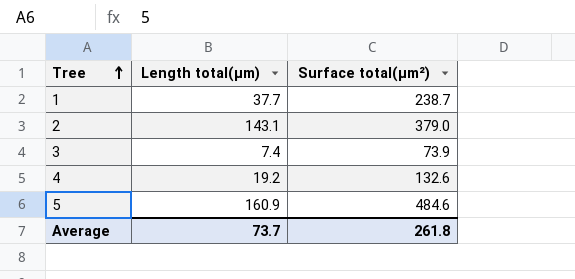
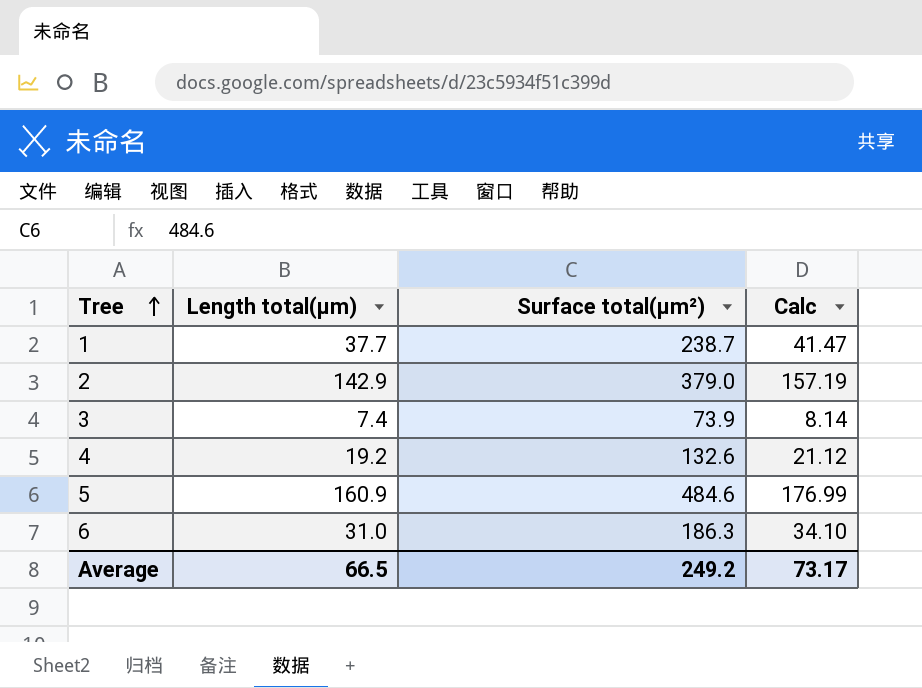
column Calc | formula: none -> [Length total(µm)] * 1.1
2 | Length total(µm): 143.1 -> 142.9
row 6: none -> 31.0 | 186.3 | 34.10
Average | Length total(µm): 73.7 -> 66.5
Average | Surface total(µm²): 261.8 -> 249.2

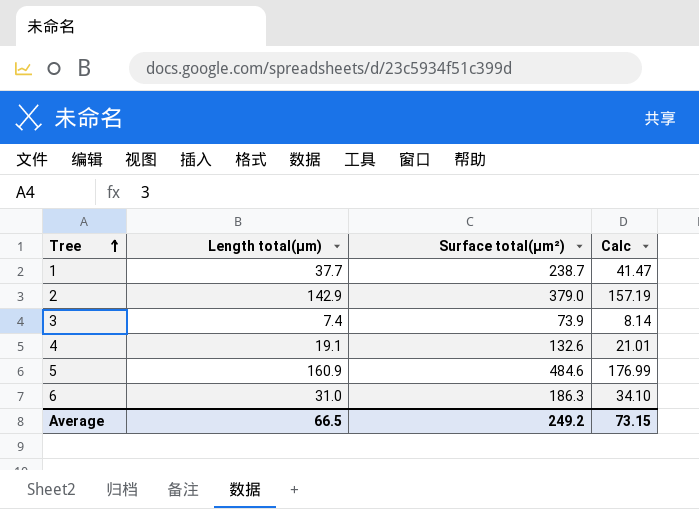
4 | Length total(µm): 19.2 -> 19.1
4 | Calc: 21.12 -> 21.01
Average | Calc: 73.17 -> 73.15

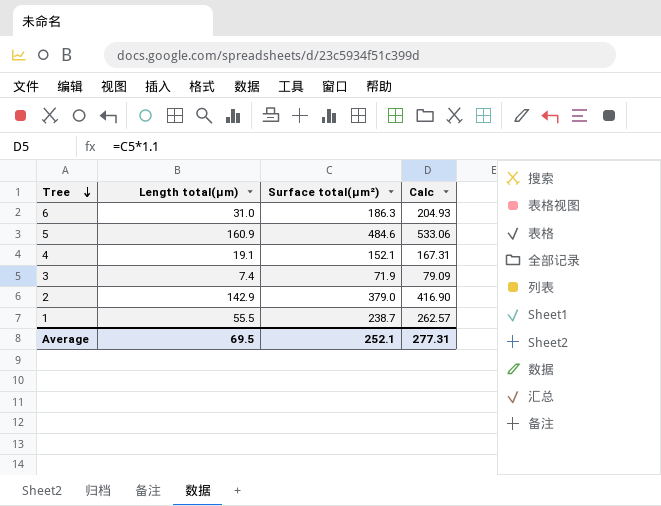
row order: Tree ascending -> Tree descending
column Calc | formula: [Length total(µm)] * 1.1 -> [Surface total(µm²)] * 1.1
4 | Surface total(µm²): 132.6 -> 152.1
3 | Surface total(µm²): 73.9 -> 71.9
1 | Length total(µm): 37.7 -> 55.5
Average | Length total(µm): 66.5 -> 69.5
Average | Surface total(µm²): 249.2 -> 252.1
Average | Calc: 73.15 -> 277.31

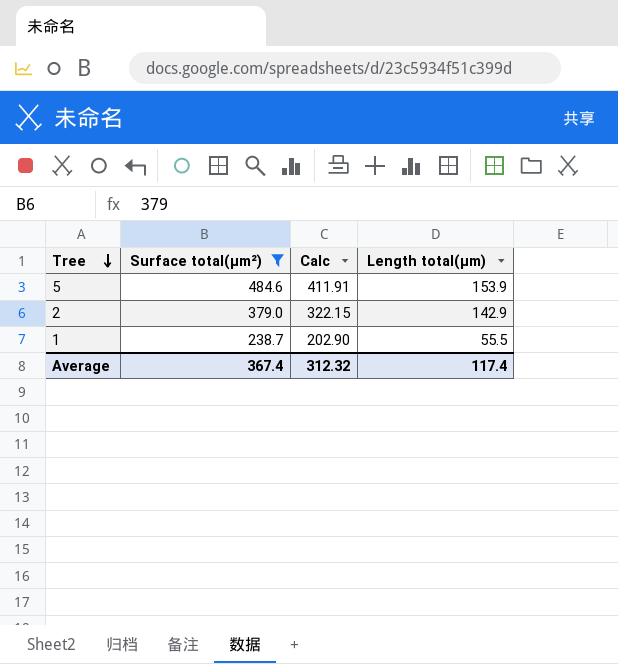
filter: none -> Surface total(µm²) >= 238.7
column Calc | formula: [Surface total(µm²)] * 1.1 -> [Surface total(µm²)] * 0.85
column Length total(µm) | position: 2 -> 4
5 | Length total(µm): 160.9 -> 153.9
Average | Surface total(µm²): 252.1 -> 367.4
Average | Calc: 277.31 -> 312.32
Average | Length total(µm): 69.5 -> 117.4

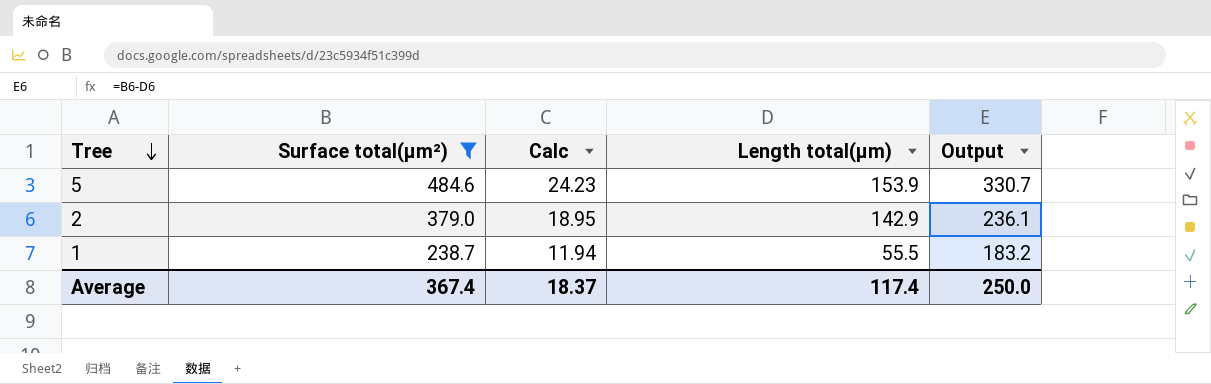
column Calc | formula: [Surface total(µm²)] * 0.85 -> [Surface total(µm²)] * 0.05
column Output | formula: none -> [Surface total(µm²)] - [Length total(µm)]
Average | Calc: 312.32 -> 18.37

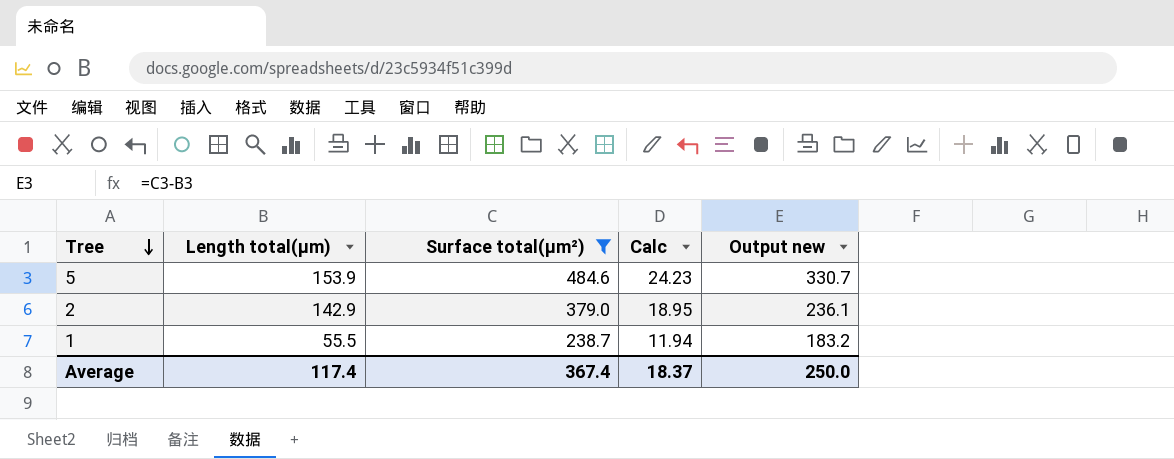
column Length total(µm) | position: 4 -> 2
column name: Output -> Output new

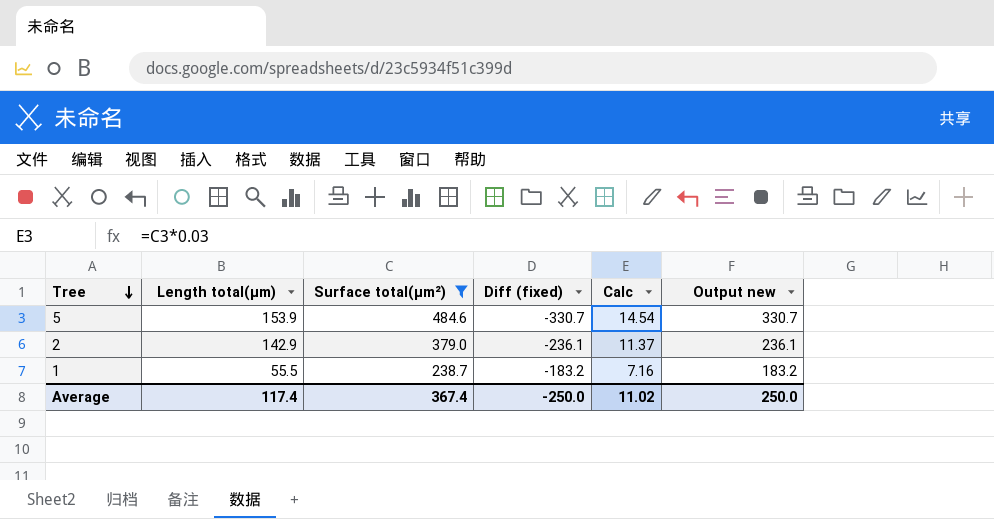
column Diff (fixed) | formula: none -> [Length total(µm)] - [Surface total(µm²)]
column Calc | formula: [Surface total(µm²)] * 0.05 -> [Surface total(µm²)] * 0.03
Average | Calc: 18.37 -> 11.02

